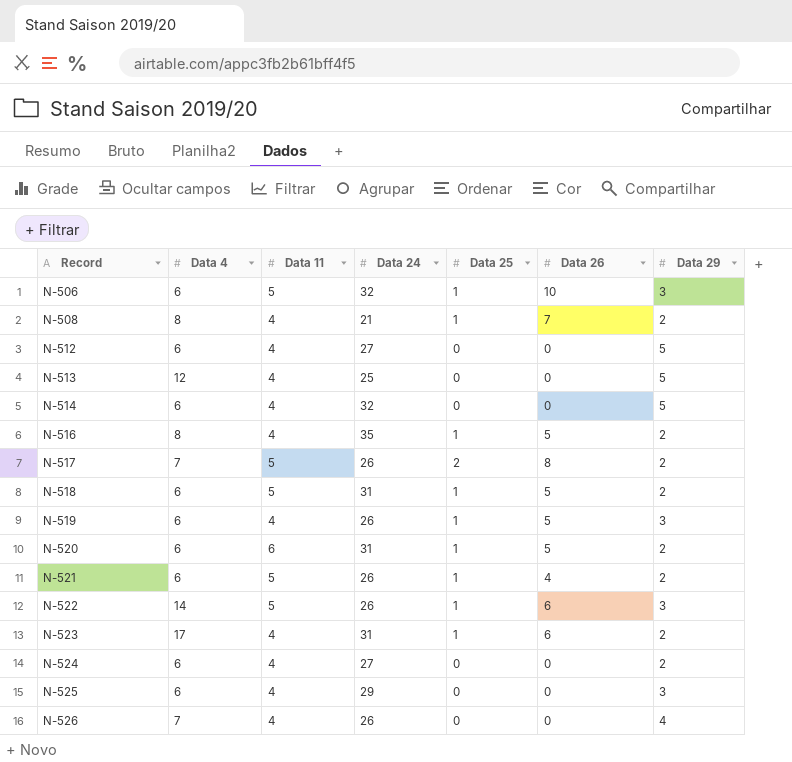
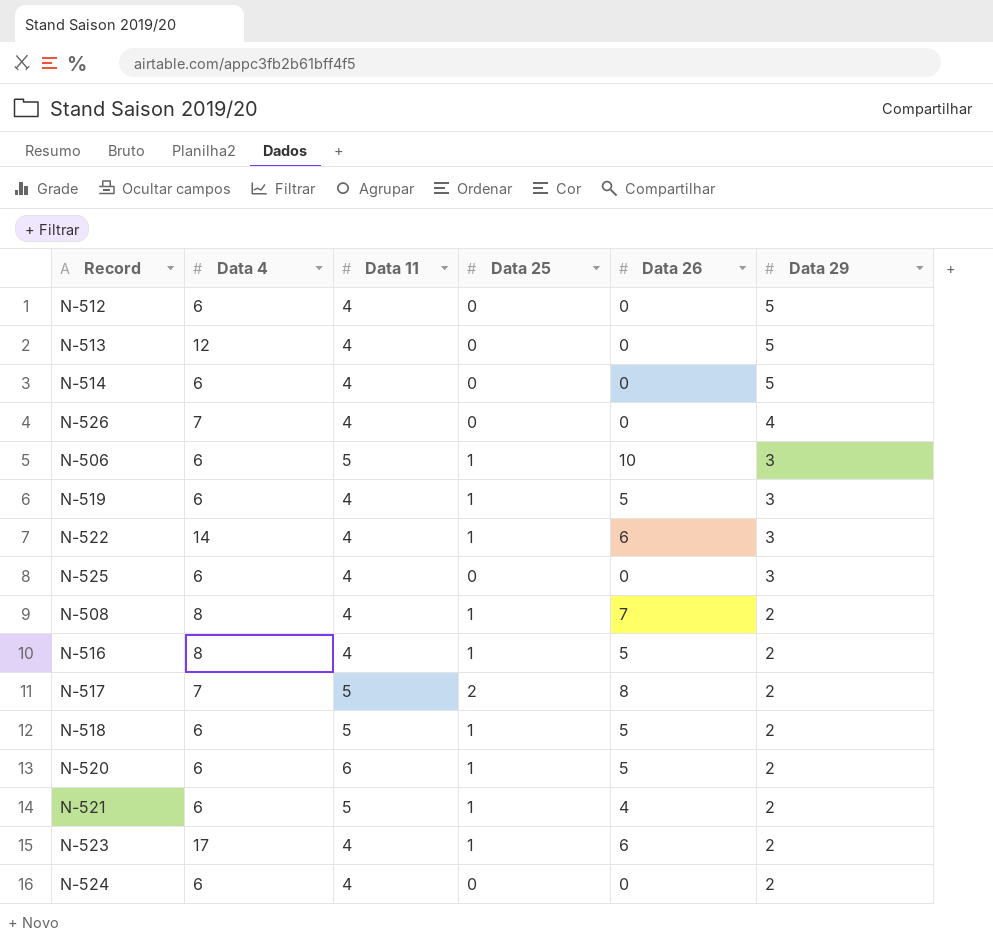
row order: Record ascending -> Data 29 descending
column Data 24 | position: 4 -> none
N-522 | Data 11: 5 -> 4

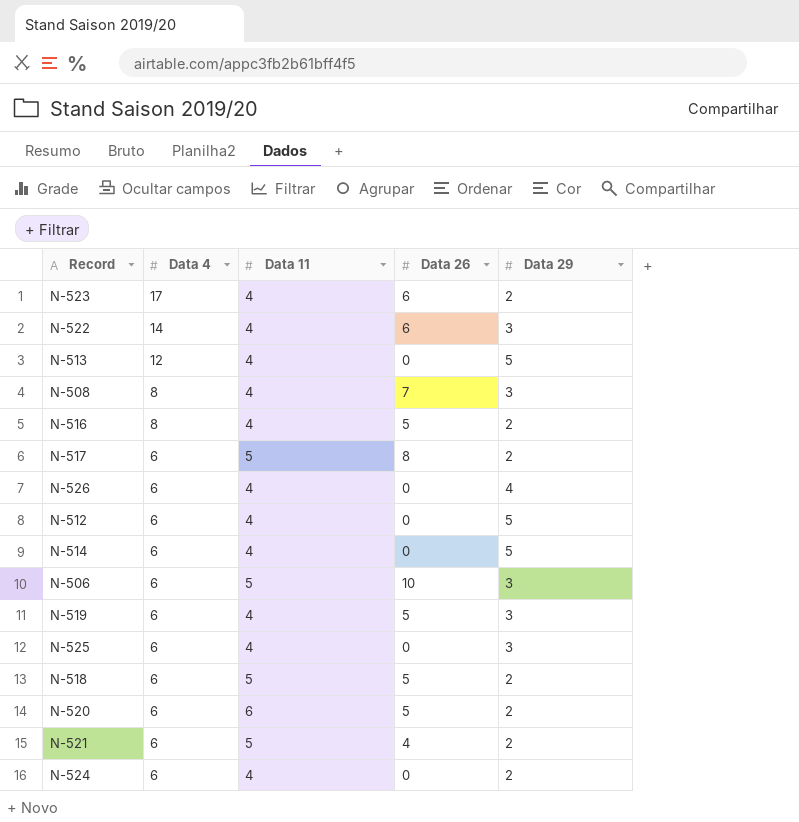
row order: Data 29 descending -> Data 4 descending
column Data 25 | position: 4 -> none
N-508 | Data 29: 2 -> 3
N-517 | Data 4: 7 -> 6
N-526 | Data 4: 7 -> 6

